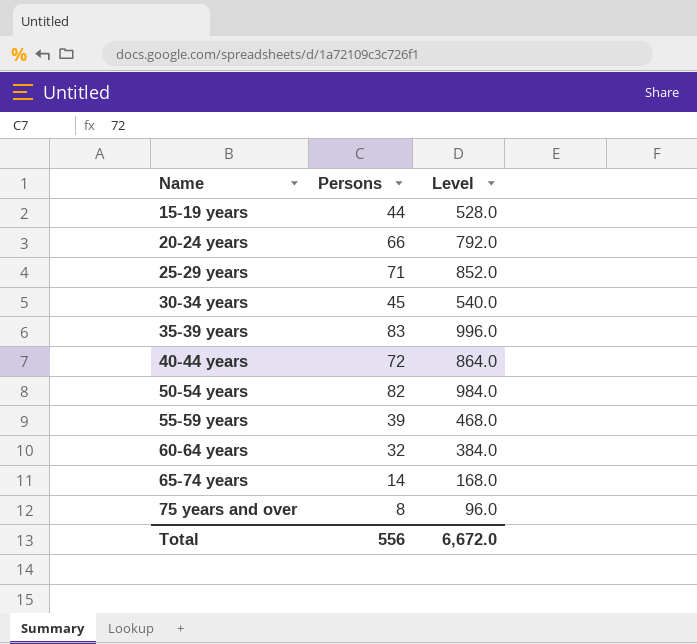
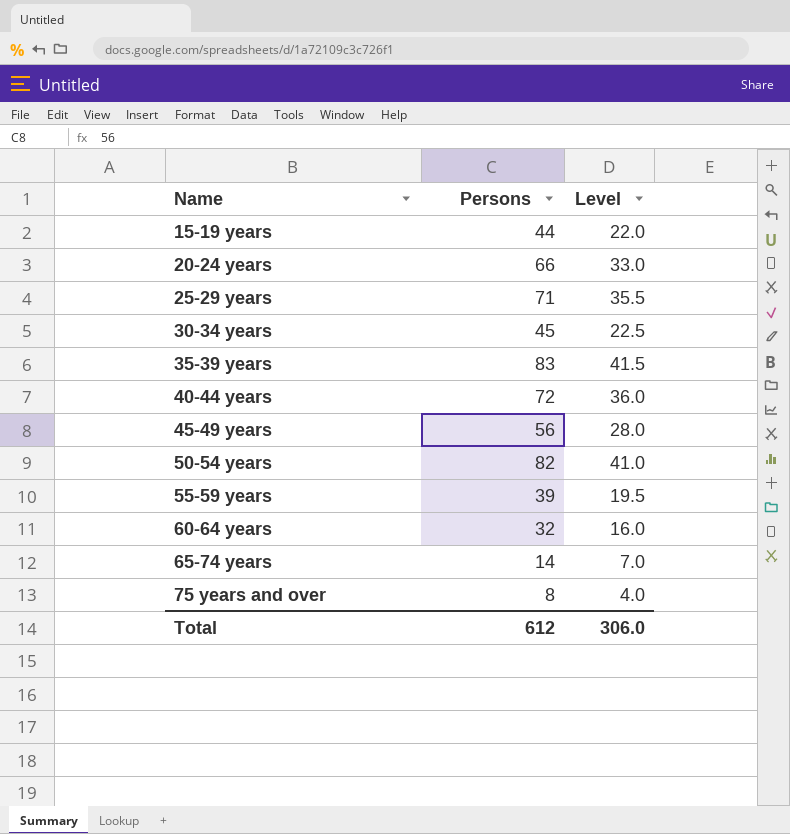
column Level | formula: [Persons] * 12 -> [Persons] * 0.5
row 45-49 years: none -> 56 | 28.0
Total | Persons: 556 -> 612
Total | Level: 6,672.0 -> 306.0

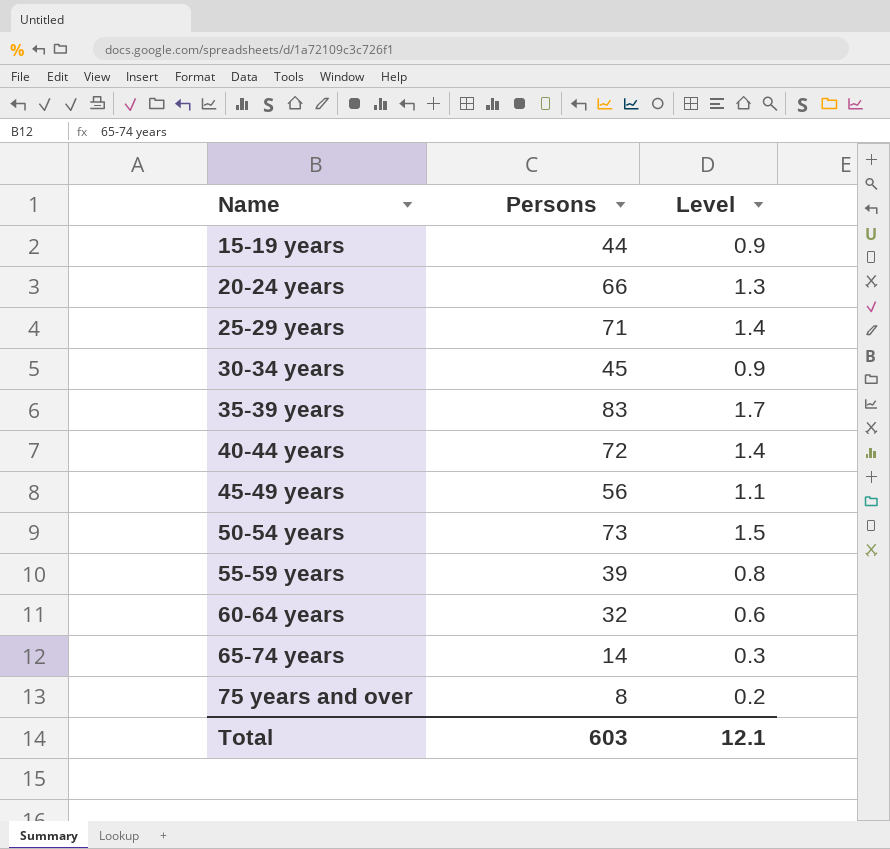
column Level | formula: [Persons] * 0.5 -> [Persons] * 0.02
50-54 years | Persons: 82 -> 73
Total | Persons: 612 -> 603
Total | Level: 306.0 -> 12.1

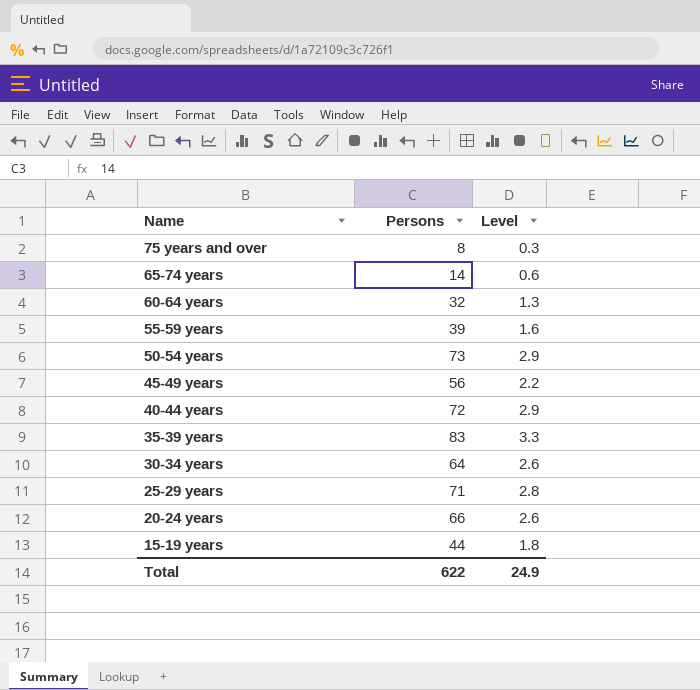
row order: Name ascending -> Name descending
column Level | formula: [Persons] * 0.02 -> [Persons] * 0.04
30-34 years | Persons: 45 -> 64
Total | Persons: 603 -> 622
Total | Level: 12.1 -> 24.9

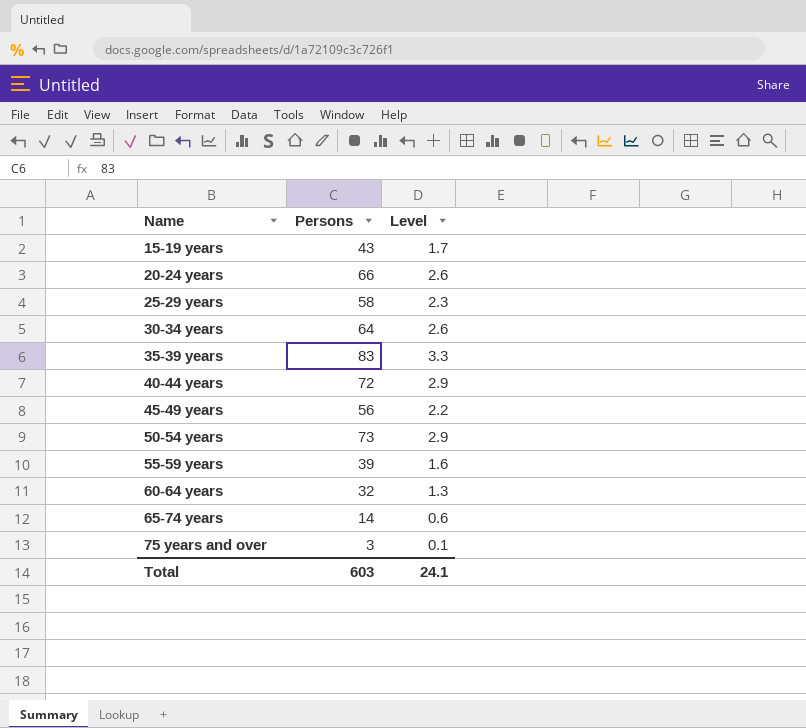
row order: Name descending -> Name ascending
15-19 years | Persons: 44 -> 43
15-19 years | Level: 1.8 -> 1.7
25-29 years | Persons: 71 -> 58
25-29 years | Level: 2.8 -> 2.3
75 years and over | Persons: 8 -> 3
75 years and over | Level: 0.3 -> 0.1
Total | Persons: 622 -> 603
Total | Level: 24.9 -> 24.1

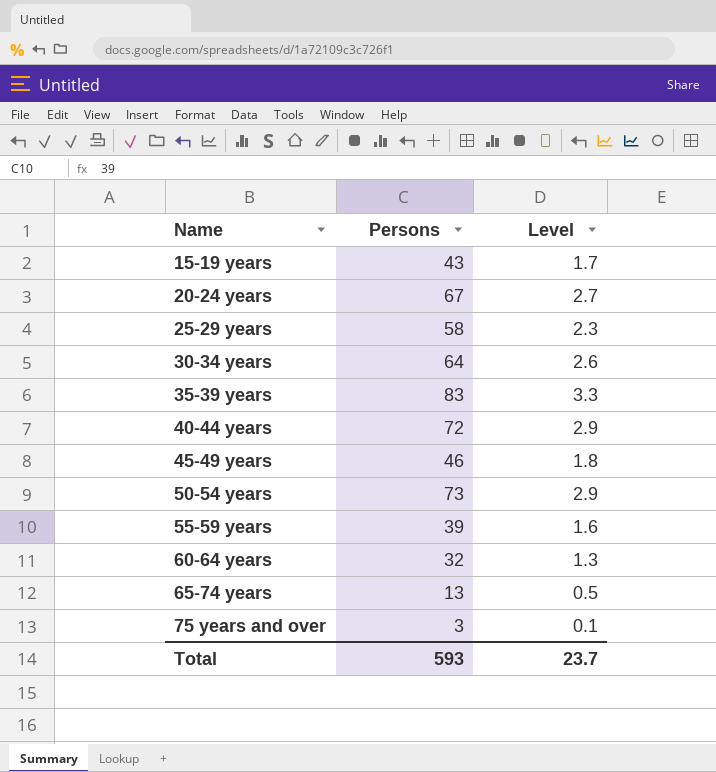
20-24 years | Persons: 66 -> 67
20-24 years | Level: 2.6 -> 2.7
45-49 years | Persons: 56 -> 46
45-49 years | Level: 2.2 -> 1.8
65-74 years | Persons: 14 -> 13
65-74 years | Level: 0.6 -> 0.5
Total | Persons: 603 -> 593
Total | Level: 24.1 -> 23.7

